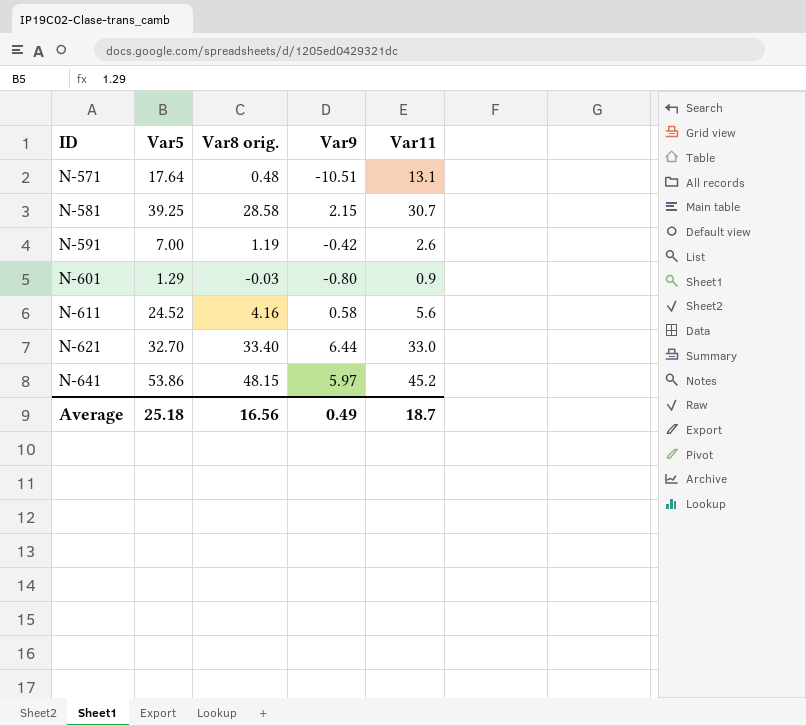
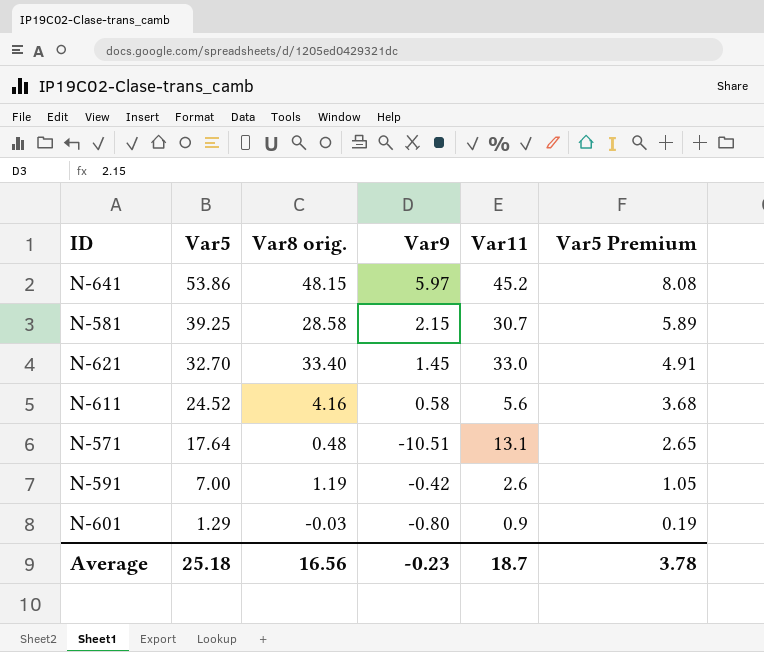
row order: ID ascending -> Var5 descending
column Var5 Premium | formula: none -> [Var5] * 0.15
N-621 | Var9: 6.44 -> 1.45
Average | Var9: 0.49 -> -0.23

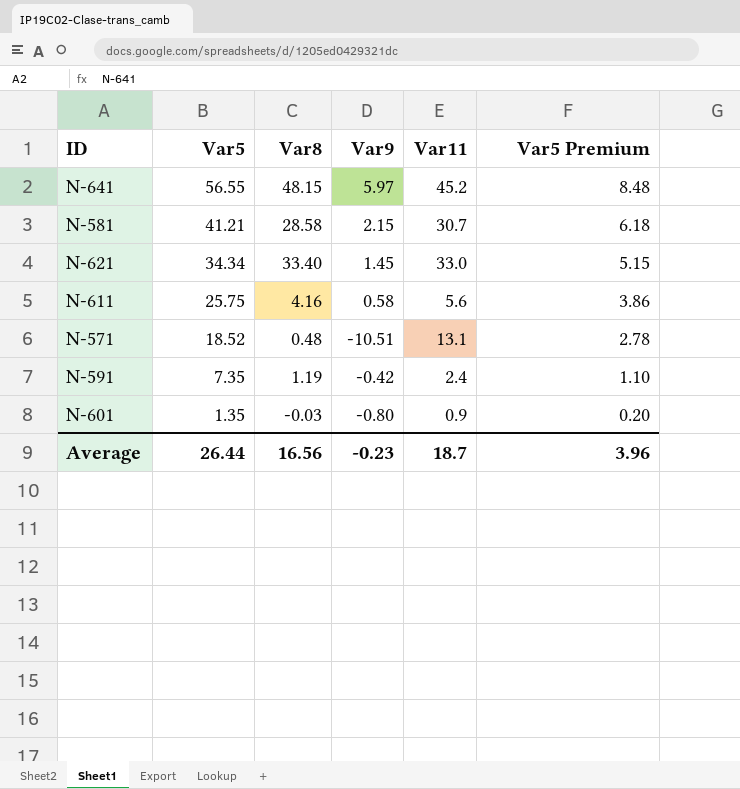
column name: Var8 orig. -> Var8
N-641 | Var5: 53.86 -> 56.55
N-641 | Var5 Premium: 8.08 -> 8.48
N-581 | Var5: 39.25 -> 41.21
N-581 | Var5 Premium: 5.89 -> 6.18
N-621 | Var5: 32.70 -> 34.34
N-621 | Var5 Premium: 4.91 -> 5.15
N-611 | Var5: 24.52 -> 25.75
N-611 | Var5 Premium: 3.68 -> 3.86
N-571 | Var5: 17.64 -> 18.52
N-571 | Var5 Premium: 2.65 -> 2.78
N-591 | Var5: 7.00 -> 7.35
N-591 | Var11: 2.6 -> 2.4
N-591 | Var5 Premium: 1.05 -> 1.10
N-601 | Var5: 1.29 -> 1.35
N-601 | Var5 Premium: 0.19 -> 0.20
Average | Var5: 25.18 -> 26.44
Average | Var5 Premium: 3.78 -> 3.96

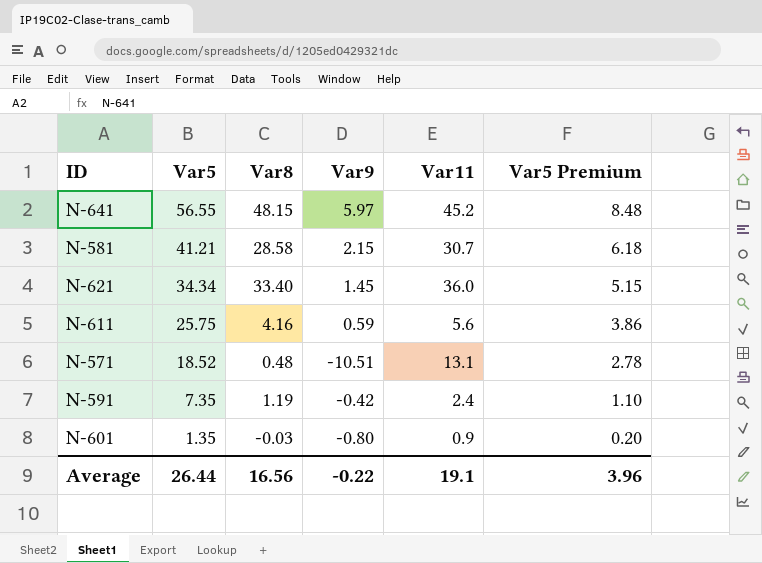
N-621 | Var11: 33.0 -> 36.0
N-611 | Var9: 0.58 -> 0.59
Average | Var9: -0.23 -> -0.22
Average | Var11: 18.7 -> 19.1

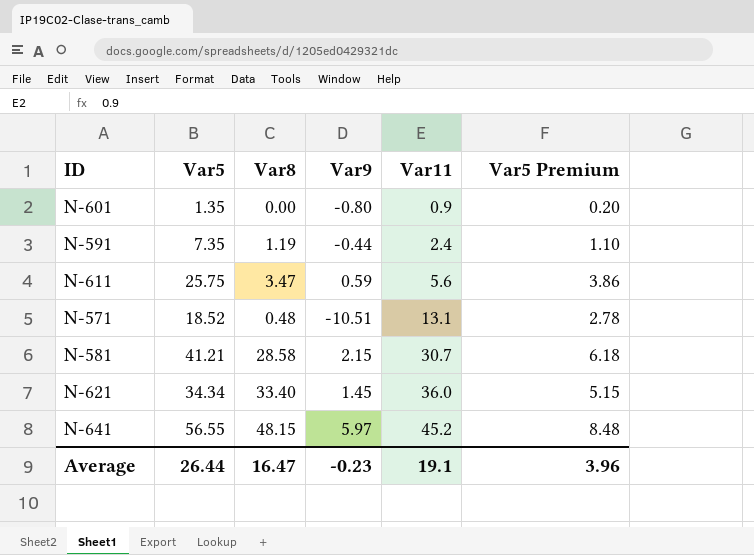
row order: Var5 descending -> Var11 ascending
N-601 | Var8: -0.03 -> 0.00
N-591 | Var9: -0.42 -> -0.44
N-611 | Var8: 4.16 -> 3.47
Average | Var8: 16.56 -> 16.47
Average | Var9: -0.22 -> -0.23

